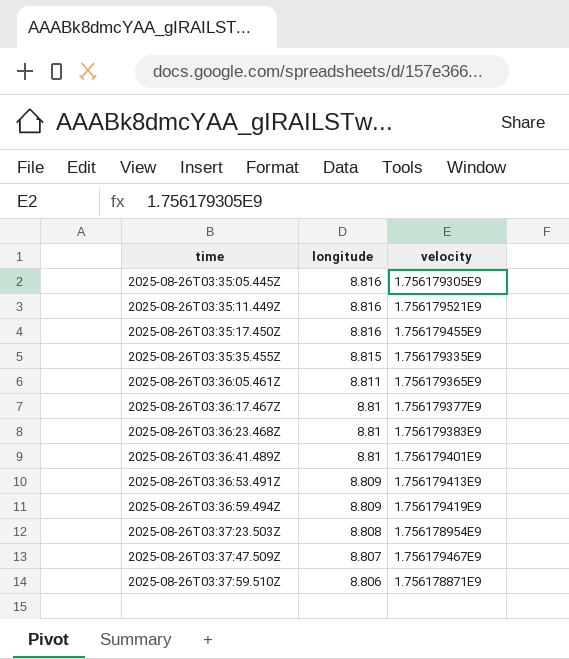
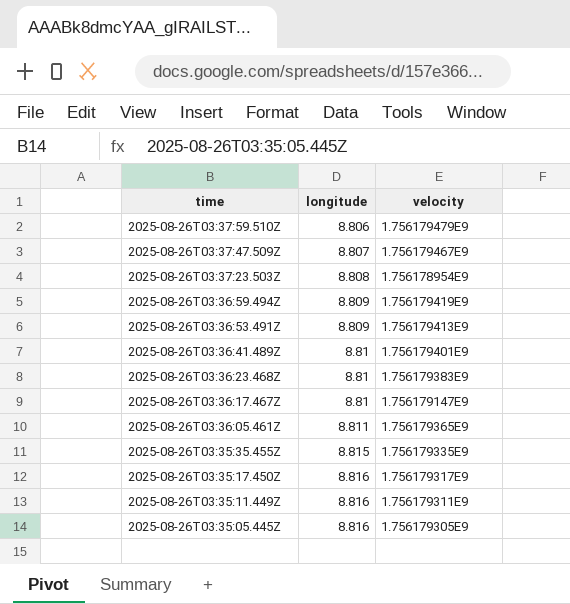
row order: time ascending -> time descending
2025-08-26T03:37:59.510Z | velocity: 1.756178871E9 -> 1.756179479E9
2025-08-26T03:36:17.467Z | velocity: 1.756179377E9 -> 1.756179147E9
2025-08-26T03:35:17.450Z | velocity: 1.756179455E9 -> 1.756179317E9
2025-08-26T03:35:11.449Z | velocity: 1.756179521E9 -> 1.756179311E9

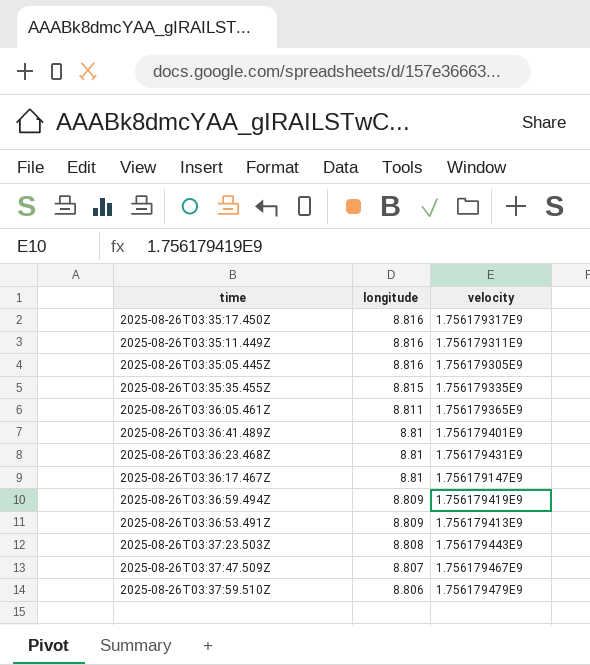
row order: time descending -> longitude descending
2025-08-26T03:36:23.468Z | velocity: 1.756179383E9 -> 1.756179431E9
2025-08-26T03:37:23.503Z | velocity: 1.756178954E9 -> 1.756179443E9

